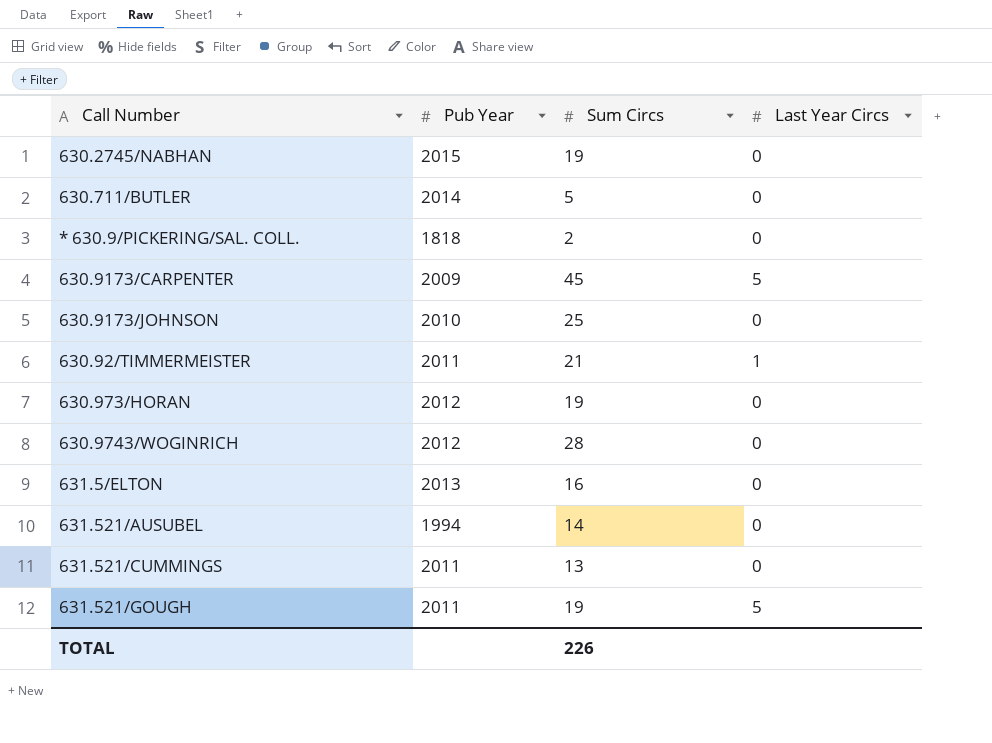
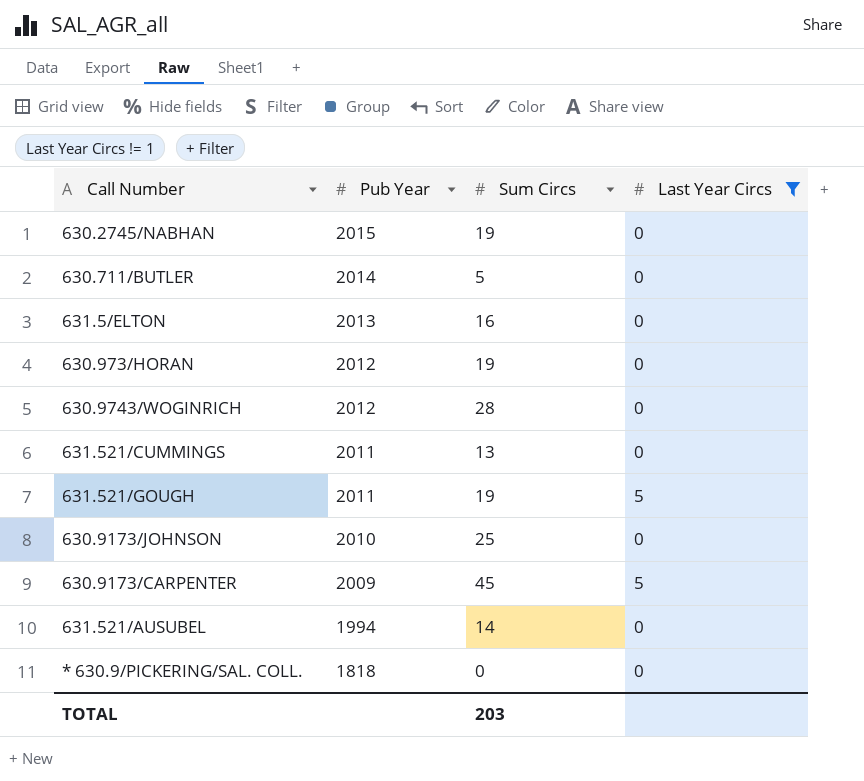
filter: none -> Last Year Circs != 1
row order: none -> Pub Year descending
* 630.9/PICKERING/SAL. COLL. | Sum Circs: 2 -> 0
TOTAL | Sum Circs: 226 -> 203

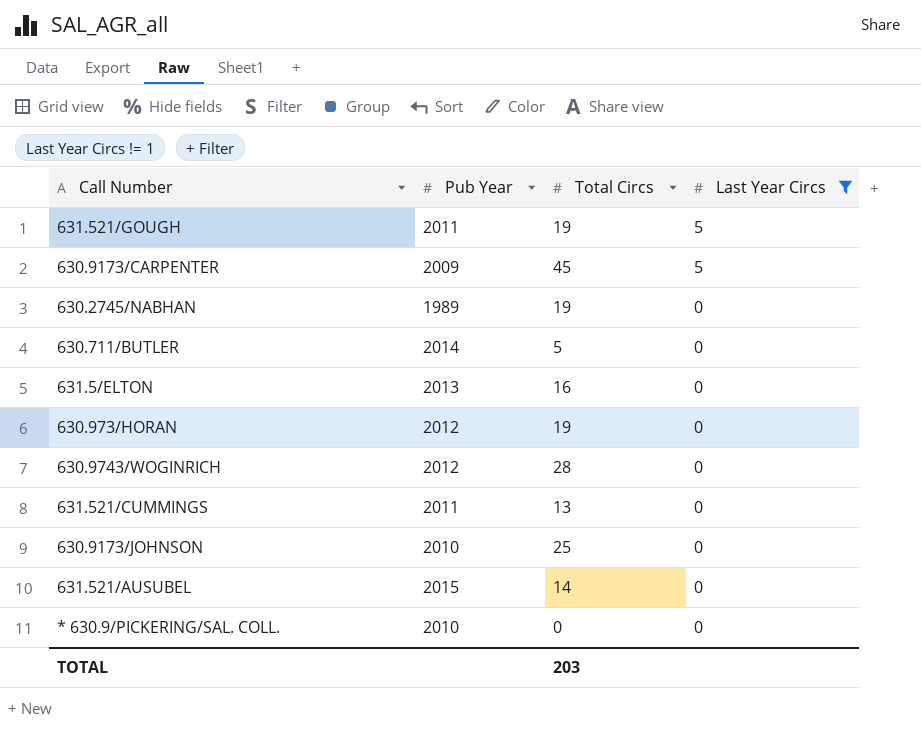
row order: Pub Year descending -> Last Year Circs descending
column name: Sum Circs -> Total Circs
630.2745/NABHAN | Pub Year: 2015 -> 1989
631.521/AUSUBEL | Pub Year: 1994 -> 2015
* 630.9/PICKERING/SAL. COLL. | Pub Year: 1818 -> 2010

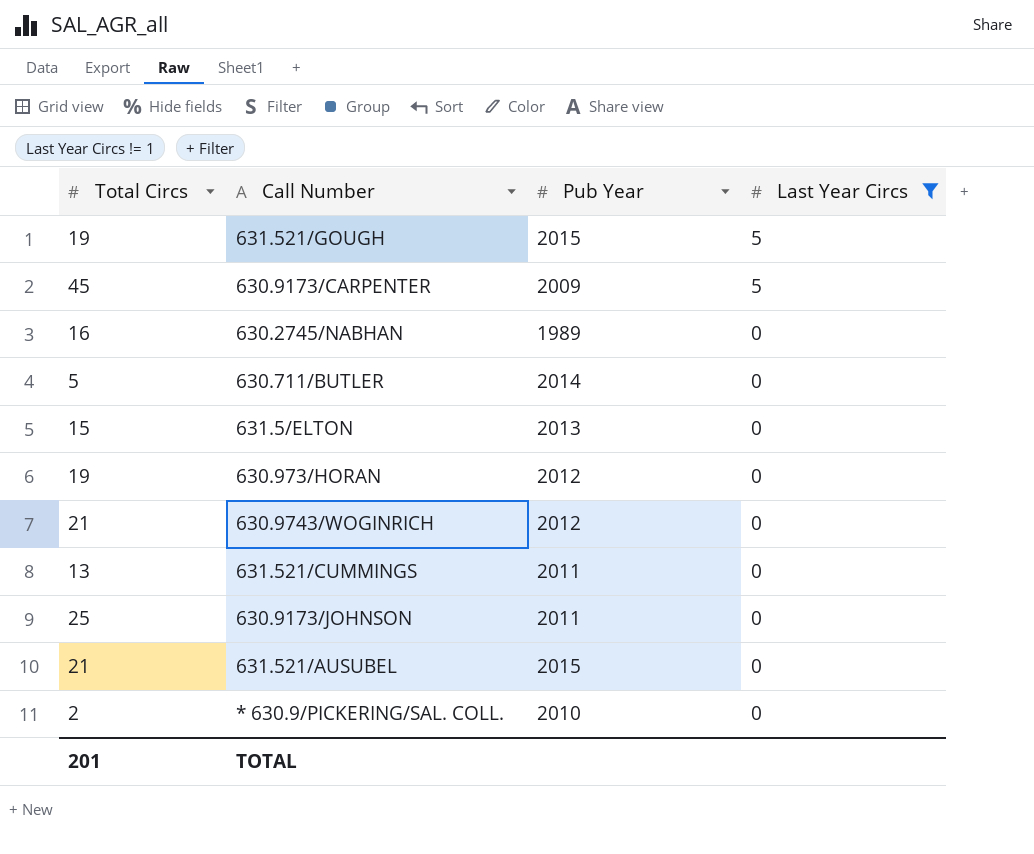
column Total Circs | position: 3 -> 1
631.521/GOUGH | Pub Year: 2011 -> 2015
630.2745/NABHAN | Total Circs: 19 -> 16
631.5/ELTON | Total Circs: 16 -> 15
630.9743/WOGINRICH | Total Circs: 28 -> 21
630.9173/JOHNSON | Pub Year: 2010 -> 2011
631.521/AUSUBEL | Total Circs: 14 -> 21
* 630.9/PICKERING/SAL. COLL. | Total Circs: 0 -> 2
TOTAL | Total Circs: 203 -> 201

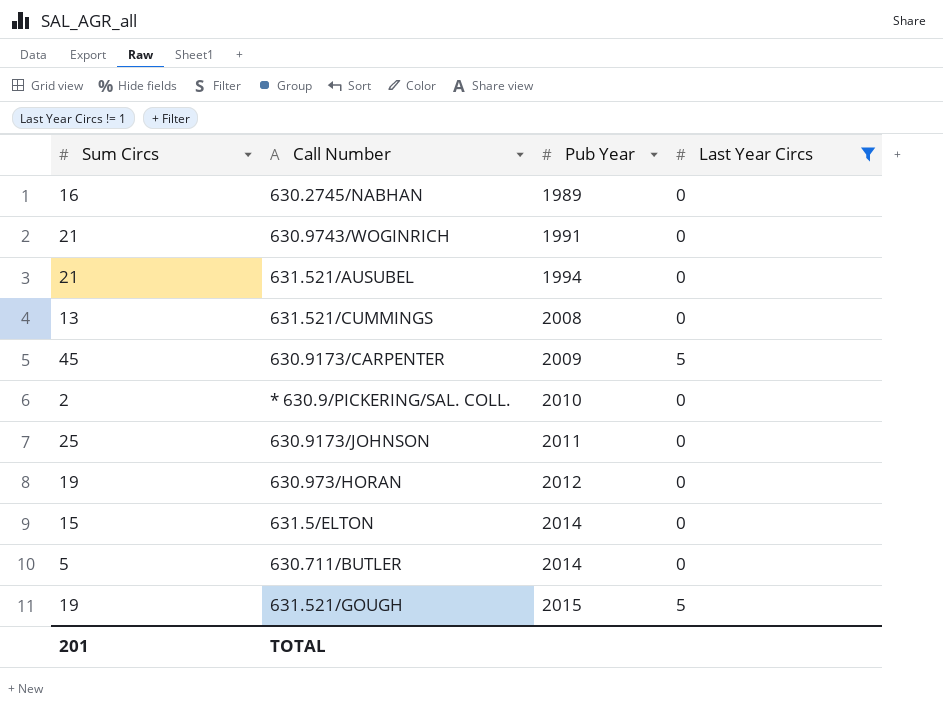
row order: Last Year Circs descending -> Pub Year ascending
column name: Total Circs -> Sum Circs
630.9743/WOGINRICH | Pub Year: 2012 -> 1991
631.521/AUSUBEL | Pub Year: 2015 -> 1994
631.521/CUMMINGS | Pub Year: 2011 -> 2008
631.5/ELTON | Pub Year: 2013 -> 2014

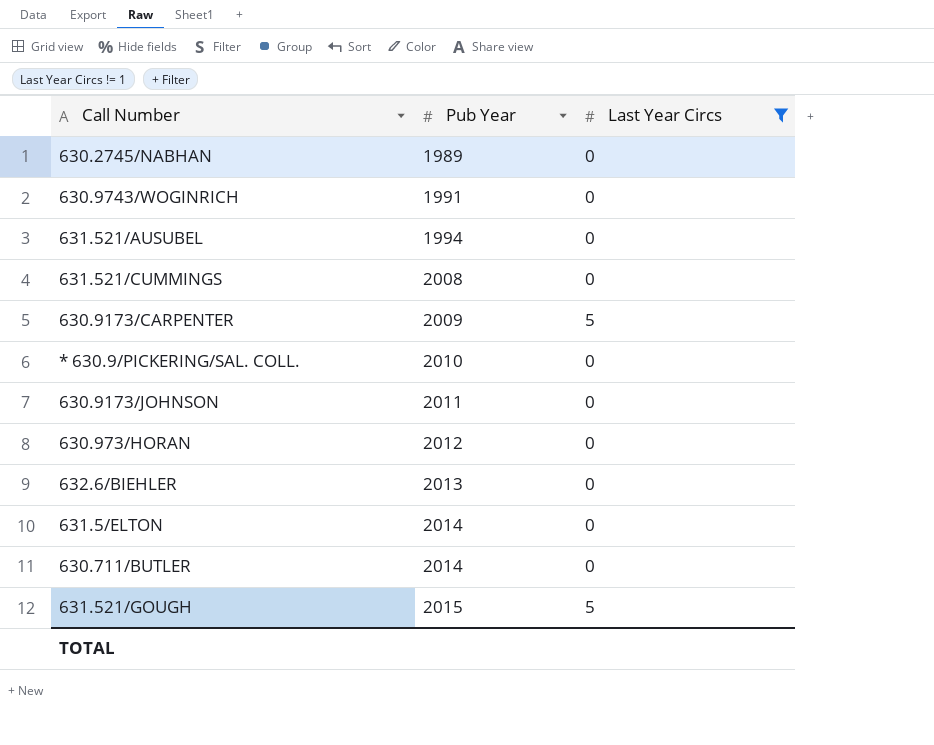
column Sum Circs | position: 1 -> none
row 632.6/BIEHLER: none -> 2013 | 0

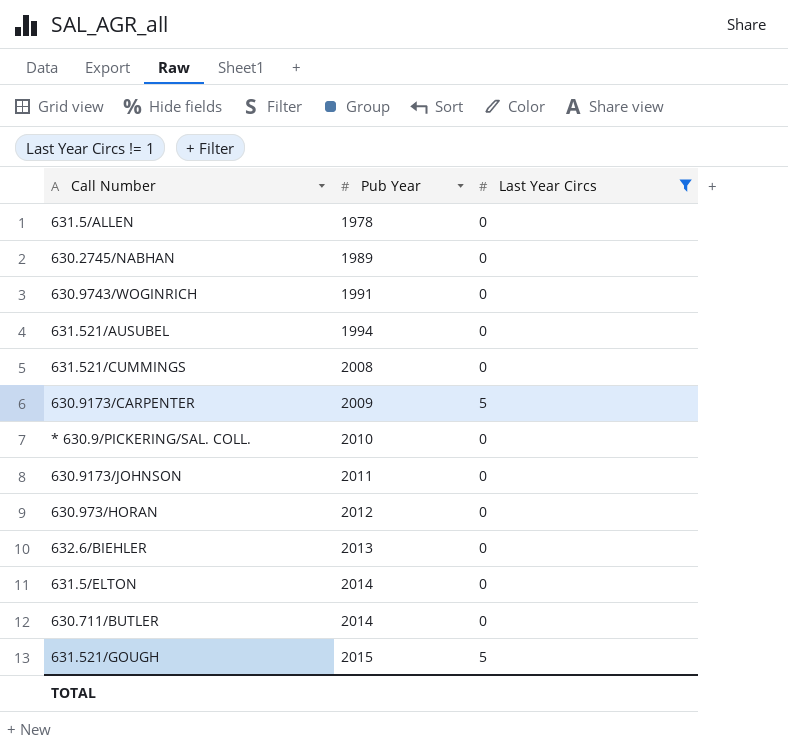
row 631.5/ALLEN: none -> 1978 | 0

